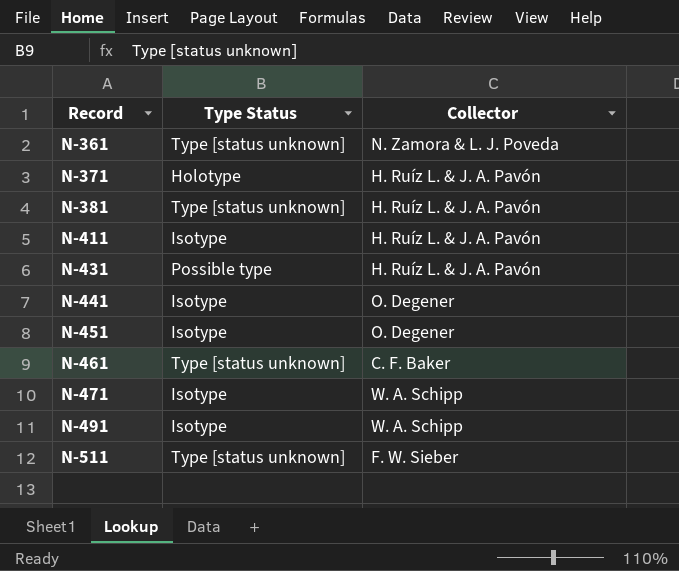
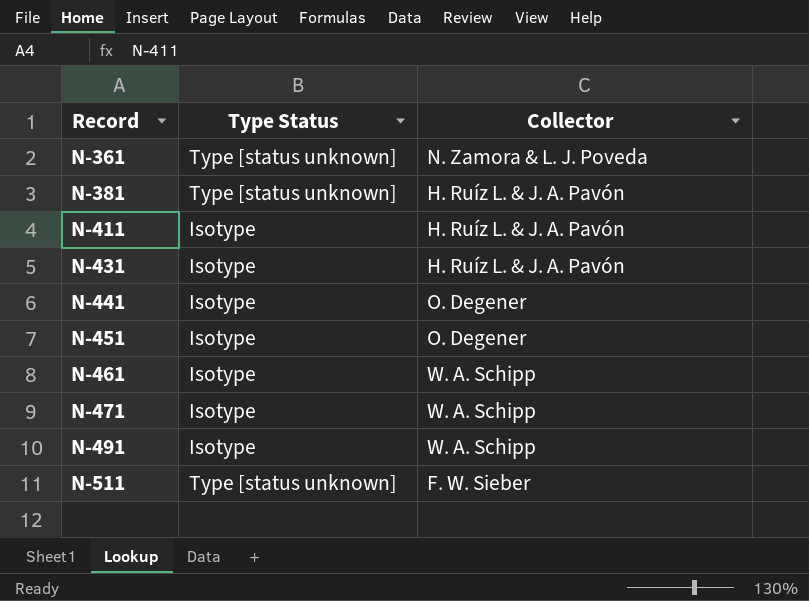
row N-371: Holotype | H. Ruíz L. & J. A. Pavón -> none
N-431 | Type Status: Possible type -> Isotype
N-461 | Type Status: Type [status unknown] -> Isotype
N-461 | Collector: C. F. Baker -> W. A. Schipp

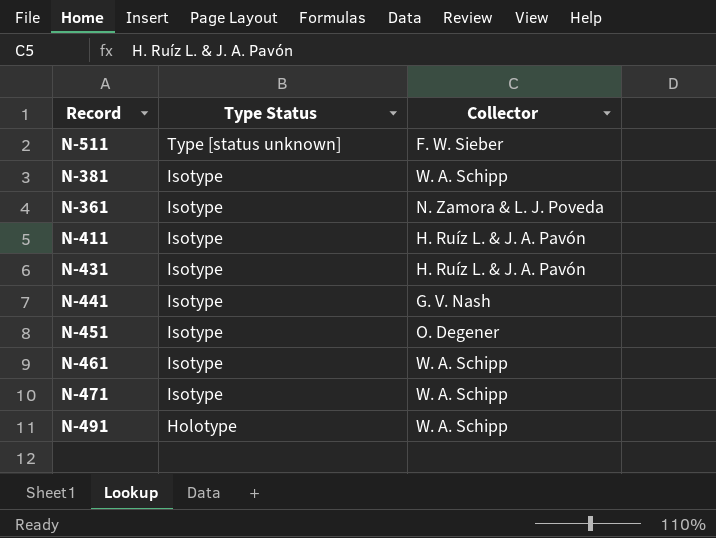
row order: Record ascending -> Type Status descending
N-381 | Type Status: Type [status unknown] -> Isotype
N-381 | Collector: H. Ruíz L. & J. A. Pavón -> W. A. Schipp
N-361 | Type Status: Type [status unknown] -> Isotype
N-441 | Collector: O. Degener -> G. V. Nash
N-491 | Type Status: Isotype -> Holotype

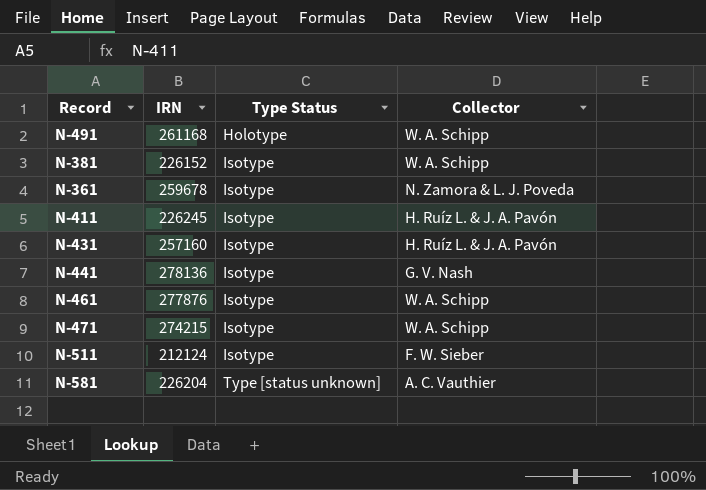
row order: Type Status descending -> Type Status ascending
column IRN | position: none -> 2
row N-451: Isotype | O. Degener -> none
N-511 | Type Status: Type [status unknown] -> Isotype
row N-581: none -> 226204 | Type [status unknown] | A. C. Vauthier

